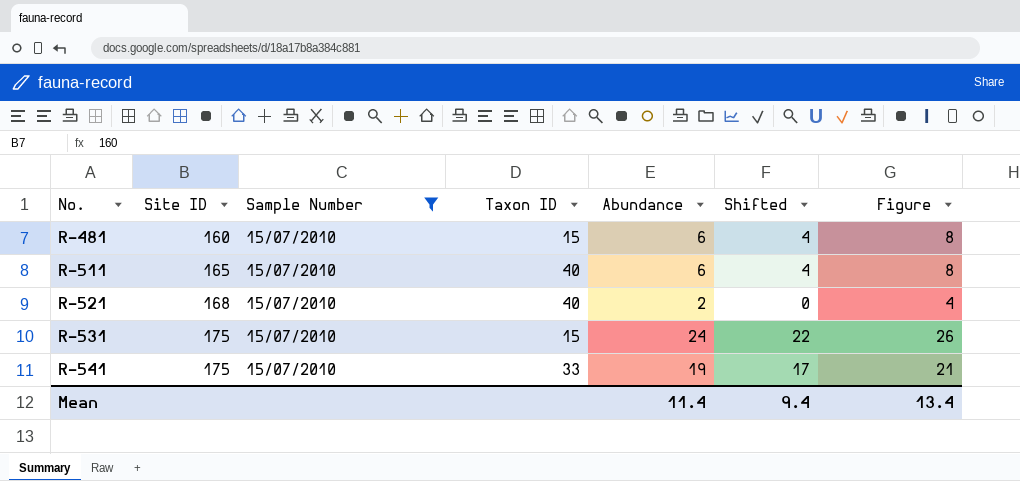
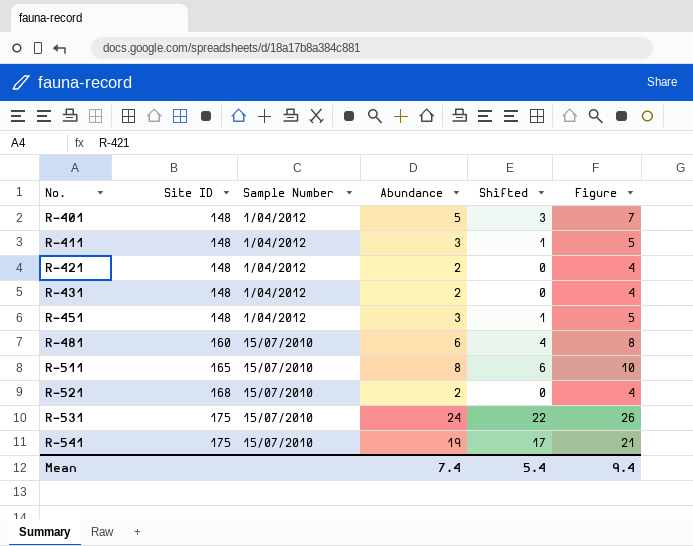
filter: Sample Number = 15/07/2010 -> none
column Taxon ID | position: 4 -> none
R-511 | Abundance: 6 -> 8
R-511 | Shifted: 4 -> 6
R-511 | Figure: 8 -> 10
Mean | Abundance: 11.4 -> 7.4
Mean | Shifted: 9.4 -> 5.4
Mean | Figure: 13.4 -> 9.4

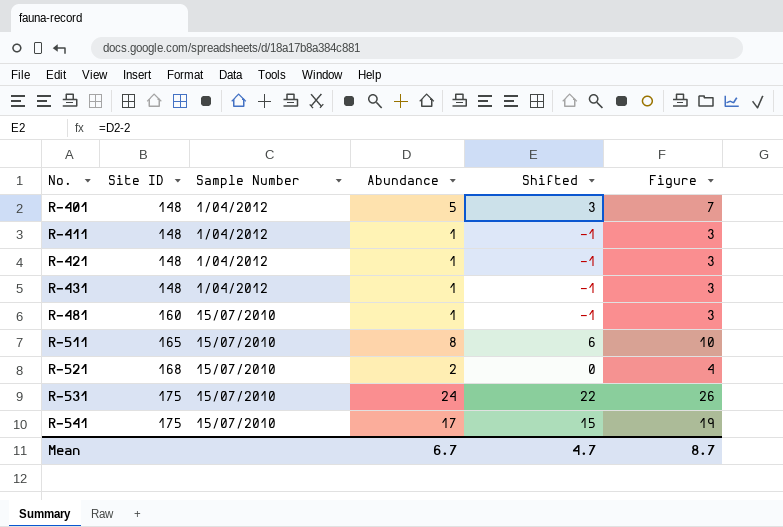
row R-451: 148 | 1/04/2012 | 3 | 1 | 5 -> none
R-411 | Abundance: 3 -> 1
R-411 | Shifted: 1 -> -1
R-411 | Figure: 5 -> 3
R-421 | Abundance: 2 -> 1
R-421 | Shifted: 0 -> -1
R-421 | Figure: 4 -> 3
R-431 | Abundance: 2 -> 1
R-431 | Shifted: 0 -> -1
R-431 | Figure: 4 -> 3
R-481 | Abundance: 6 -> 1
R-481 | Shifted: 4 -> -1
R-481 | Figure: 8 -> 3
R-541 | Abundance: 19 -> 17
R-541 | Shifted: 17 -> 15
R-541 | Figure: 21 -> 19
Mean | Abundance: 7.4 -> 6.7
Mean | Shifted: 5.4 -> 4.7
Mean | Figure: 9.4 -> 8.7

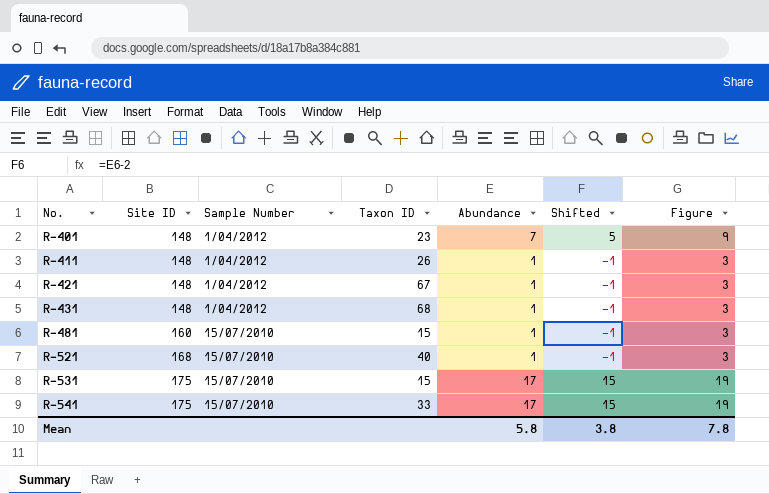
column Taxon ID | position: none -> 4
row R-511: 165 | 15/07/2010 | 8 | 6 | 10 -> none
R-401 | Abundance: 5 -> 7
R-401 | Shifted: 3 -> 5
R-401 | Figure: 7 -> 9
R-521 | Abundance: 2 -> 1
R-521 | Shifted: 0 -> -1
R-521 | Figure: 4 -> 3
R-531 | Abundance: 24 -> 17
R-531 | Shifted: 22 -> 15
R-531 | Figure: 26 -> 19
Mean | Abundance: 6.7 -> 5.8
Mean | Shifted: 4.7 -> 3.8
Mean | Figure: 8.7 -> 7.8

